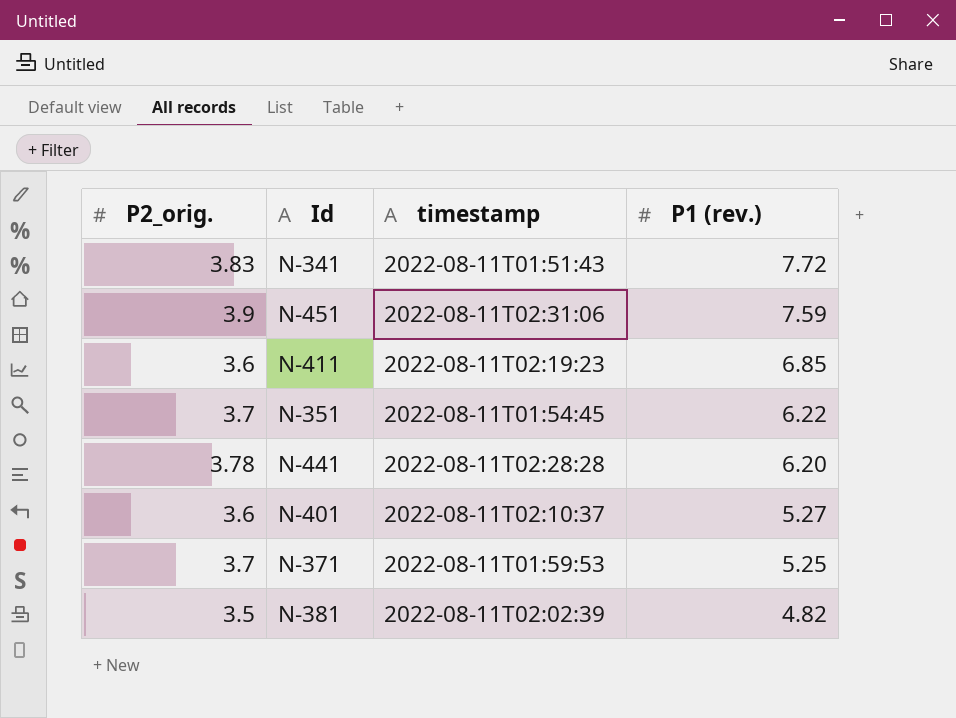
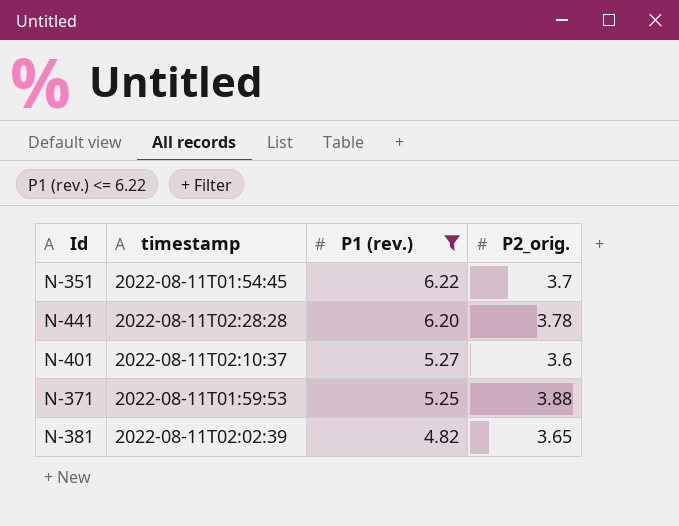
filter: none -> P1 (rev.) <= 6.22
column P2_orig. | position: 1 -> 4
N-371 | P2_orig.: 3.7 -> 3.88
N-381 | P2_orig.: 3.5 -> 3.65

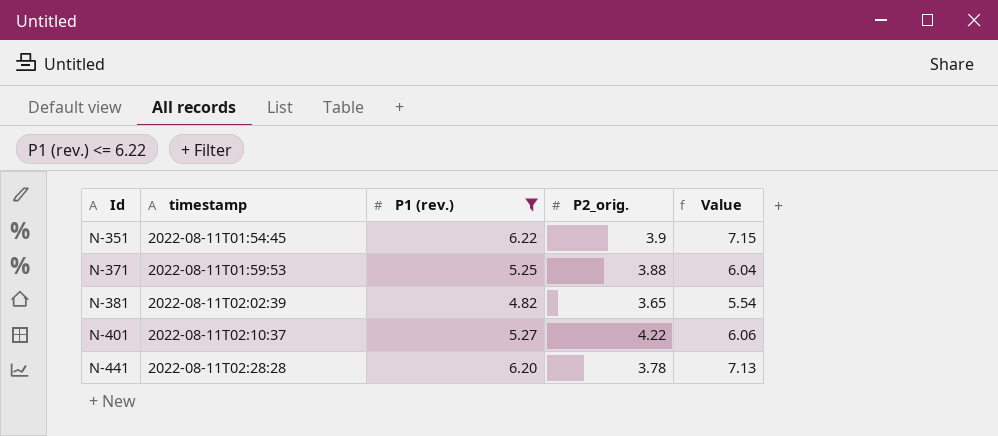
row order: P1 (rev.) descending -> Id ascending
column Value | formula: none -> [P1 (rev.)] * 1.15
N-351 | P2_orig.: 3.7 -> 3.9
N-401 | P2_orig.: 3.6 -> 4.22

